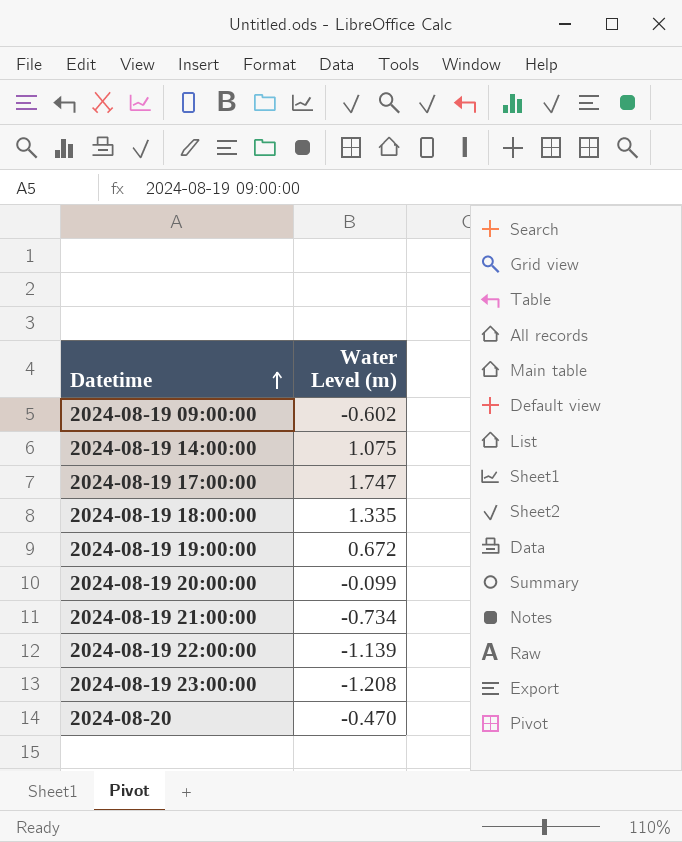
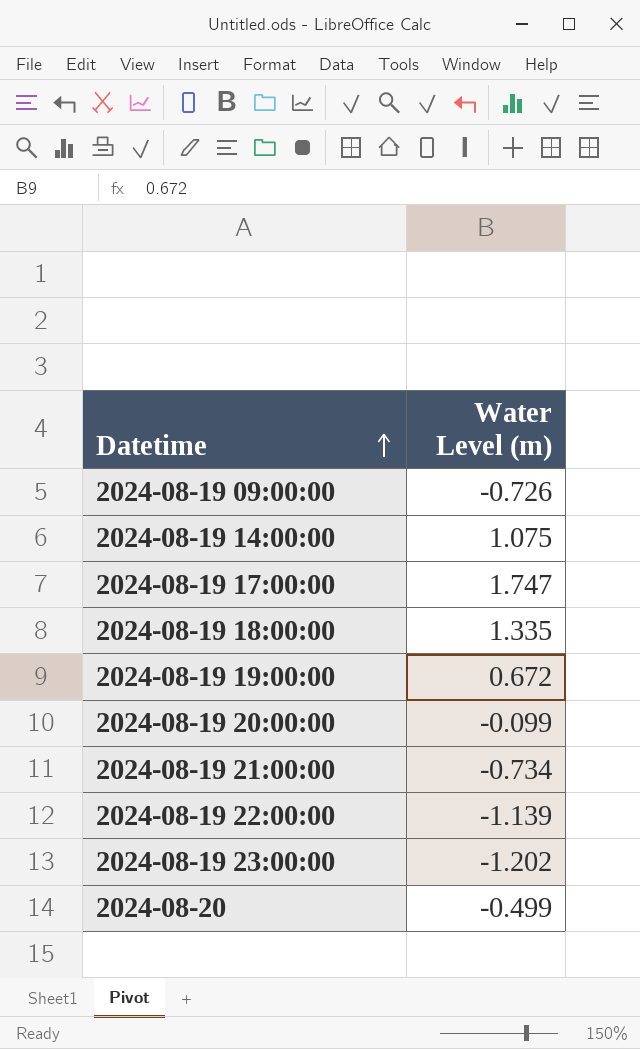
2024-08-19 09:00:00 | Water Level (m): -0.602 -> -0.726
2024-08-19 23:00:00 | Water Level (m): -1.208 -> -1.202
2024-08-20 | Water Level (m): -0.470 -> -0.499

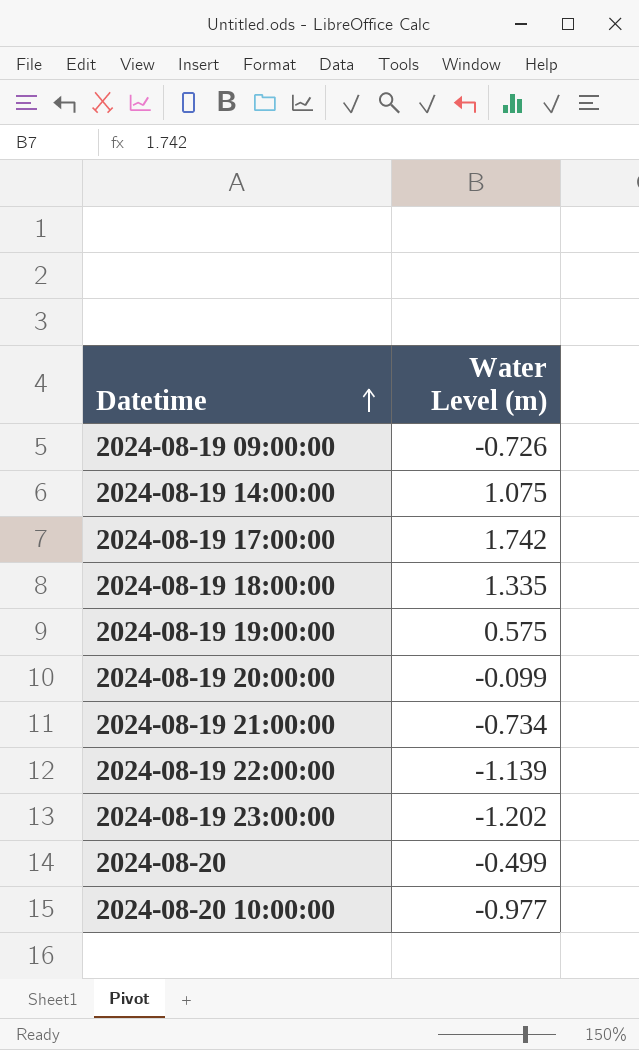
2024-08-19 17:00:00 | Water Level (m): 1.747 -> 1.742
2024-08-19 19:00:00 | Water Level (m): 0.672 -> 0.575
row 2024-08-20 10:00:00: none -> -0.977

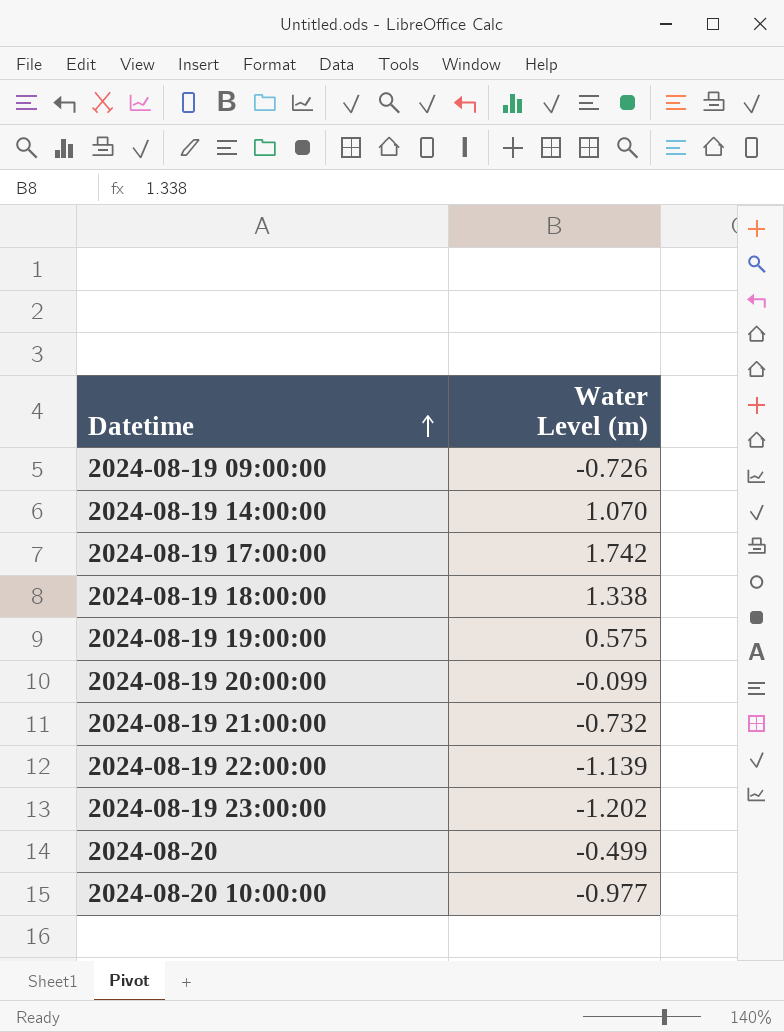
2024-08-19 14:00:00 | Water Level (m): 1.075 -> 1.070
2024-08-19 18:00:00 | Water Level (m): 1.335 -> 1.338
2024-08-19 21:00:00 | Water Level (m): -0.734 -> -0.732

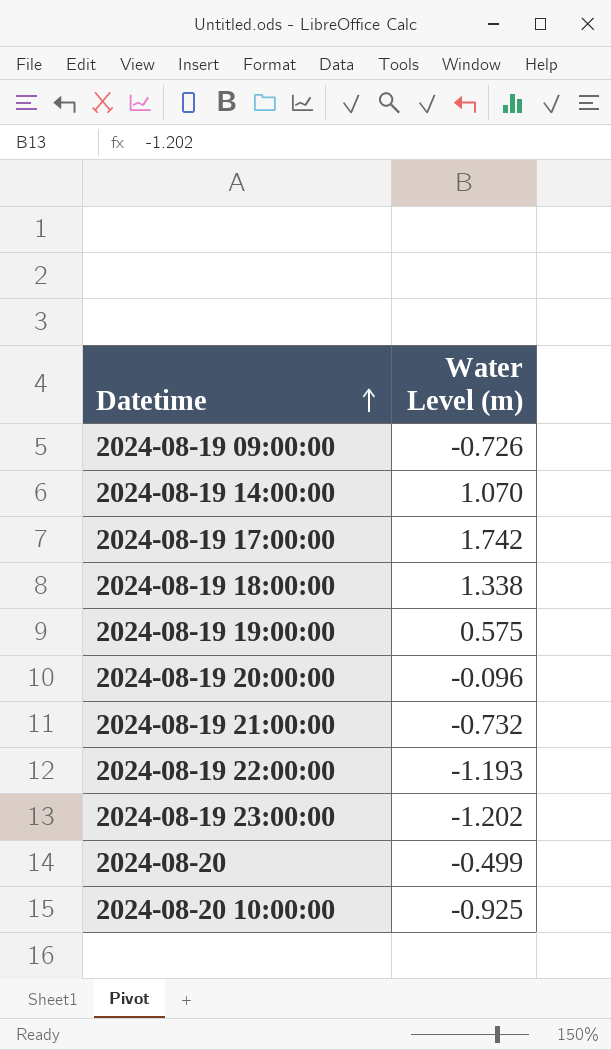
2024-08-19 20:00:00 | Water Level (m): -0.099 -> -0.096
2024-08-19 22:00:00 | Water Level (m): -1.139 -> -1.193
2024-08-20 10:00:00 | Water Level (m): -0.977 -> -0.925

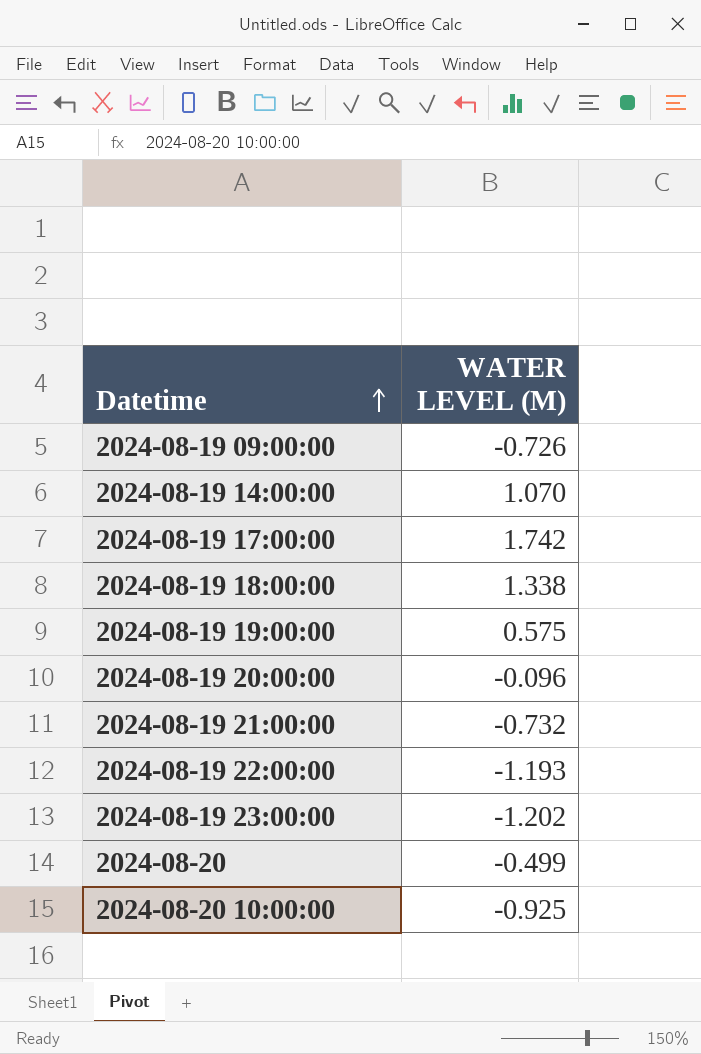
column name: Water Level (m) -> WATER LEVEL (M)

